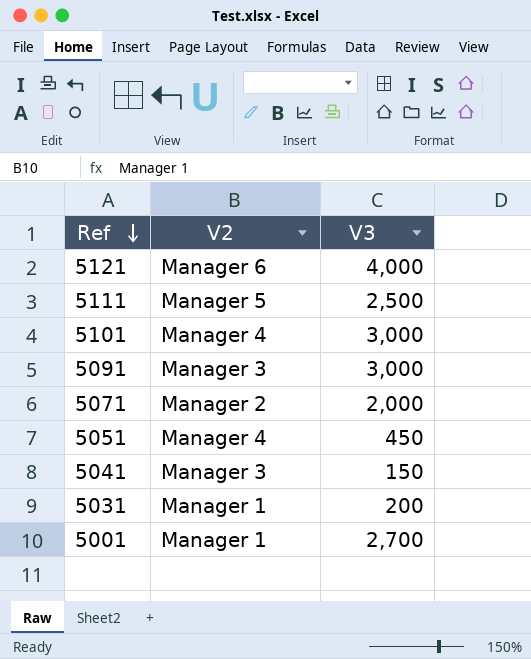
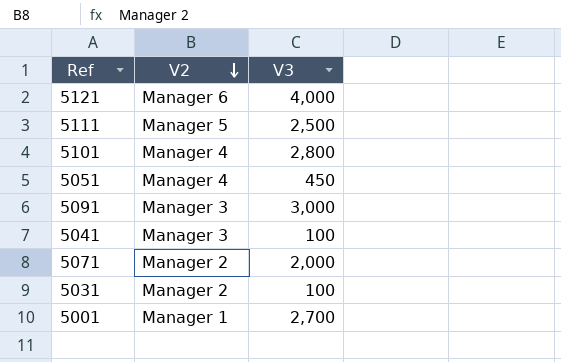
row order: Ref descending -> V2 descending
5101 | V3: 3,000 -> 2,800
5041 | V3: 150 -> 100
5031 | V2: Manager 1 -> Manager 2
5031 | V3: 200 -> 100

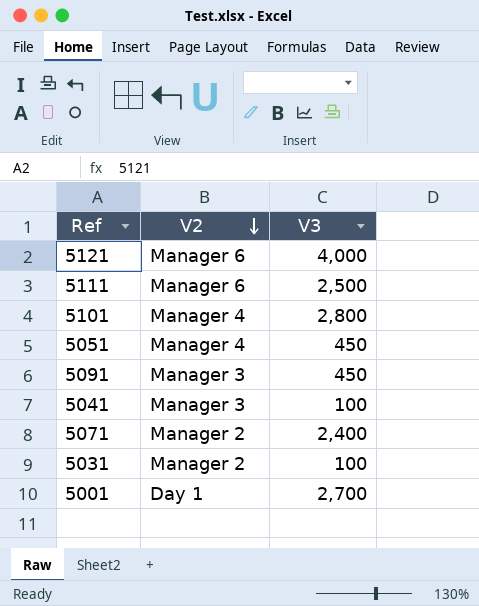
5111 | V2: Manager 5 -> Manager 6
5091 | V3: 3,000 -> 450
5071 | V3: 2,000 -> 2,400
5001 | V2: Manager 1 -> Day 1

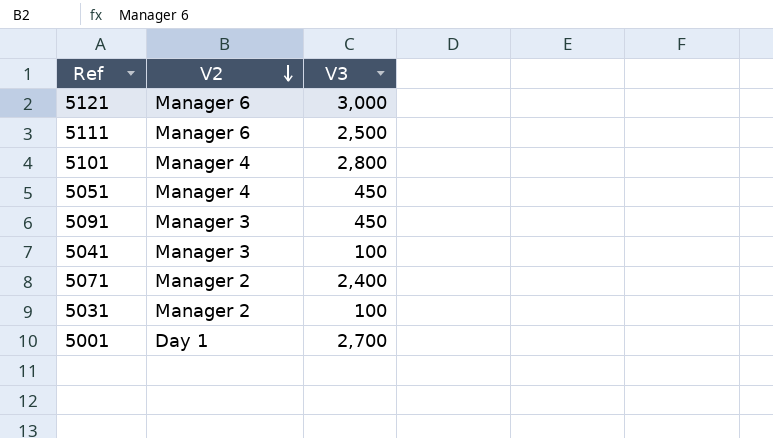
5121 | V3: 4,000 -> 3,000

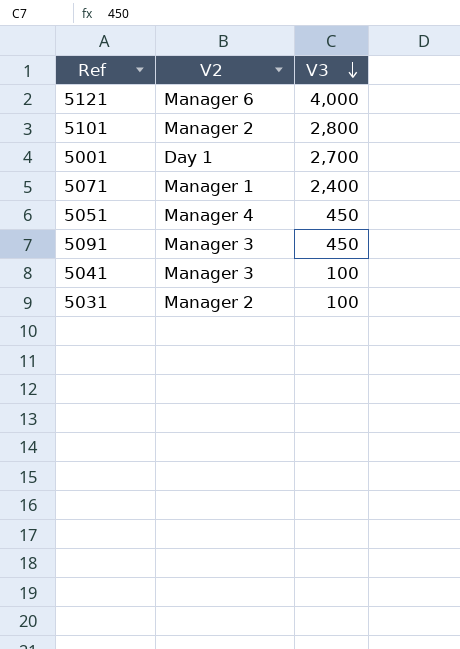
row order: V2 descending -> V3 descending
row 5111: Manager 6 | 2,500 -> none
5121 | V3: 3,000 -> 4,000
5101 | V2: Manager 4 -> Manager 2
5071 | V2: Manager 2 -> Manager 1

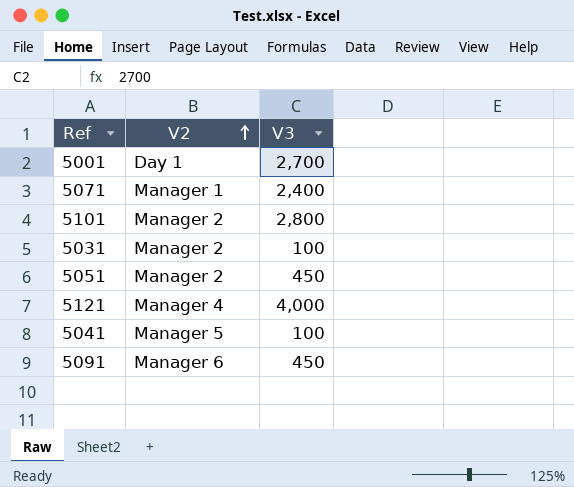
row order: V3 descending -> V2 ascending
5051 | V2: Manager 4 -> Manager 2
5121 | V2: Manager 6 -> Manager 4
5041 | V2: Manager 3 -> Manager 5
5091 | V2: Manager 3 -> Manager 6

